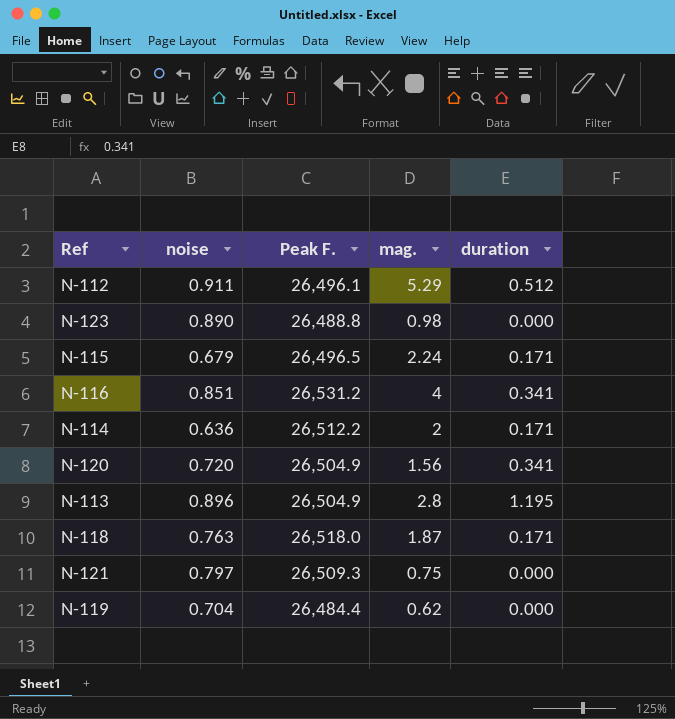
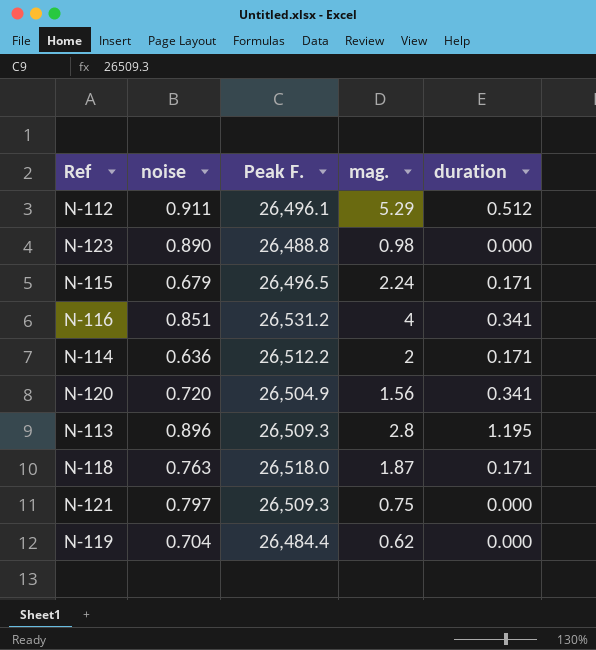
N-113 | Peak F.: 26,504.9 -> 26,509.3

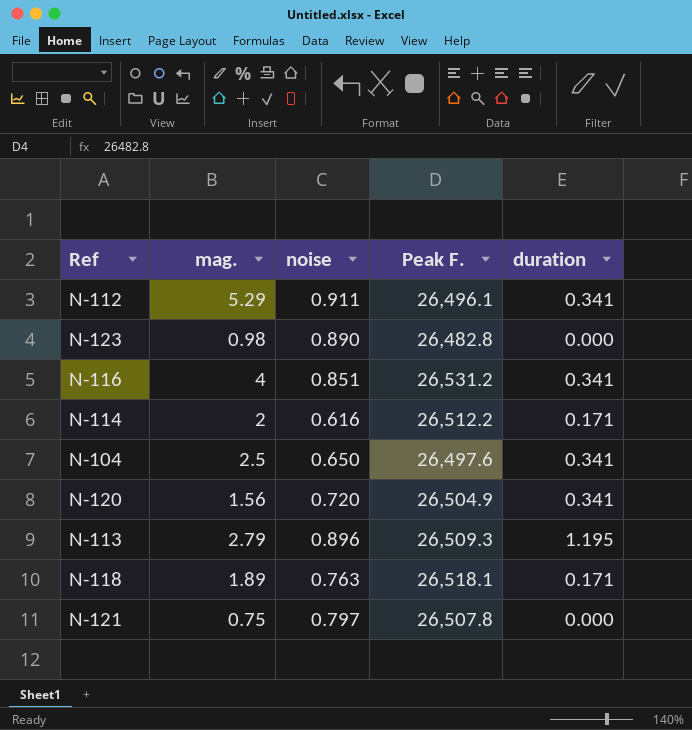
column mag. | position: 4 -> 2
row N-115: 0.679 | 26,496.5 | 2.24 | 0.171 -> none
row N-119: 0.704 | 26,484.4 | 0.62 | 0.000 -> none
N-112 | duration: 0.512 -> 0.341
N-123 | Peak F.: 26,488.8 -> 26,482.8
N-114 | noise: 0.636 -> 0.616
row N-104: none -> 2.5 | 0.650 | 26,497.6 | 0.341
N-113 | mag.: 2.8 -> 2.79
N-118 | mag.: 1.87 -> 1.89
N-118 | Peak F.: 26,518.0 -> 26,518.1
N-121 | Peak F.: 26,509.3 -> 26,507.8

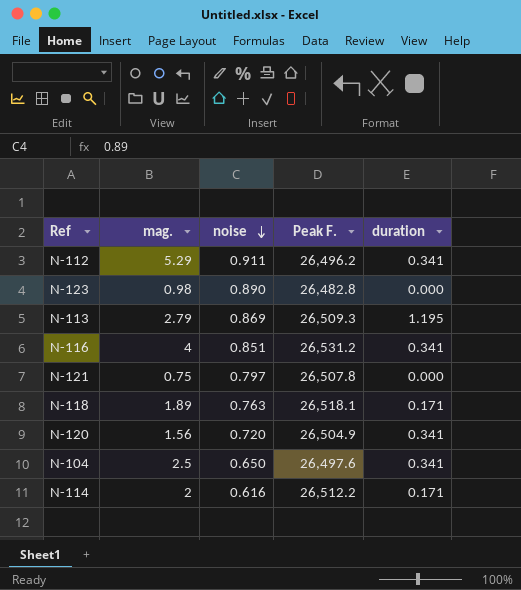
row order: none -> noise descending
N-112 | Peak F.: 26,496.1 -> 26,496.2
N-113 | noise: 0.896 -> 0.869

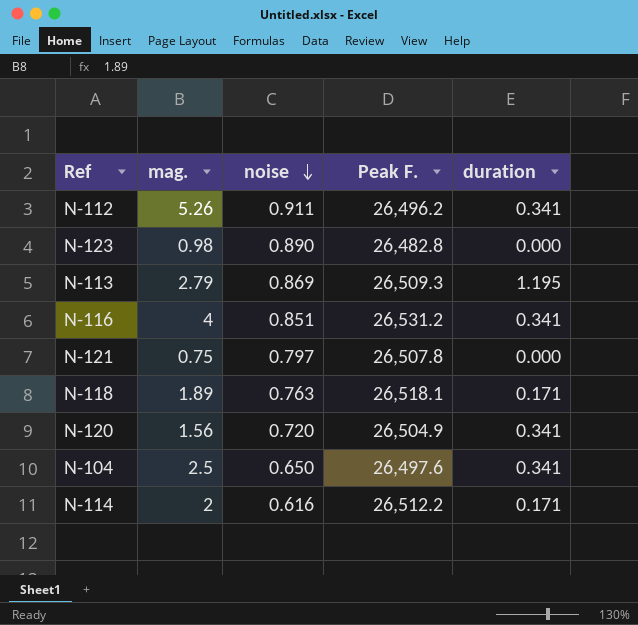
N-112 | mag.: 5.29 -> 5.26

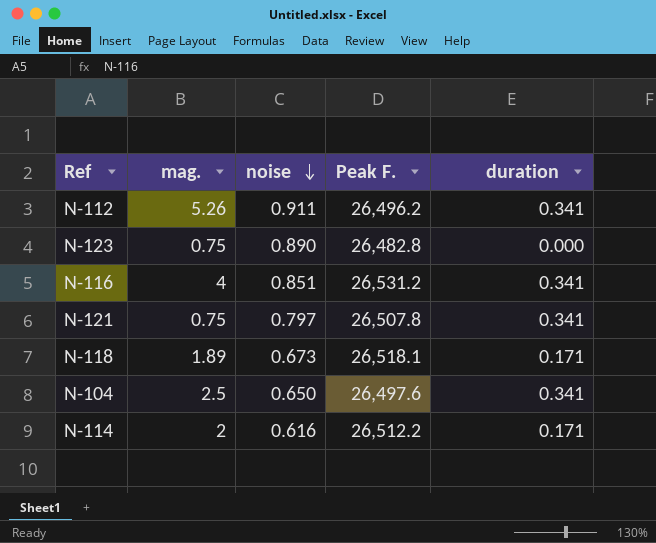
row N-113: 2.79 | 0.869 | 26,509.3 | 1.195 -> none
row N-120: 1.56 | 0.720 | 26,504.9 | 0.341 -> none
N-123 | mag.: 0.98 -> 0.75
N-121 | duration: 0.000 -> 0.341
N-118 | noise: 0.763 -> 0.673

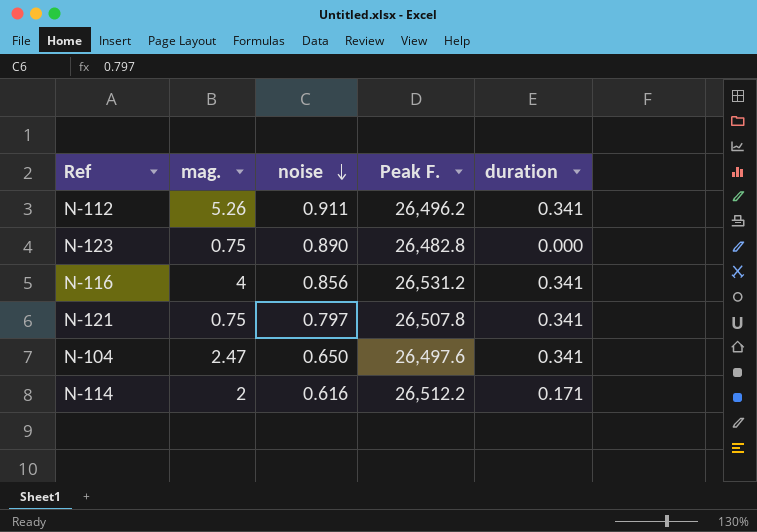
row N-118: 1.89 | 0.673 | 26,518.1 | 0.171 -> none
N-116 | noise: 0.851 -> 0.856
N-104 | mag.: 2.5 -> 2.47

